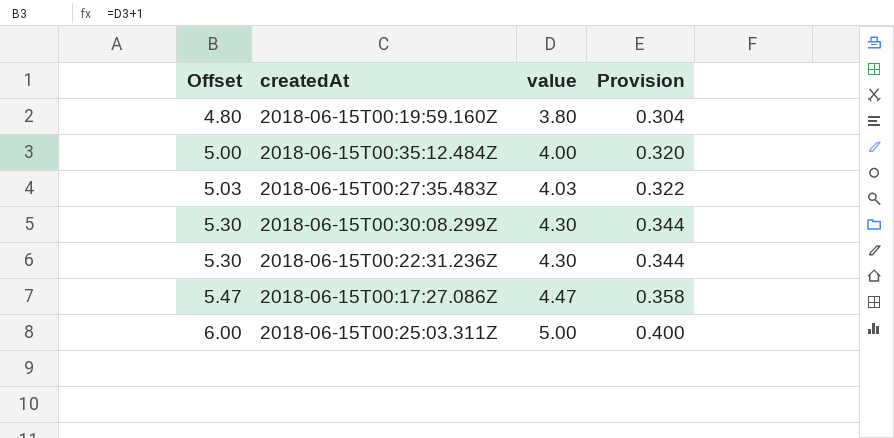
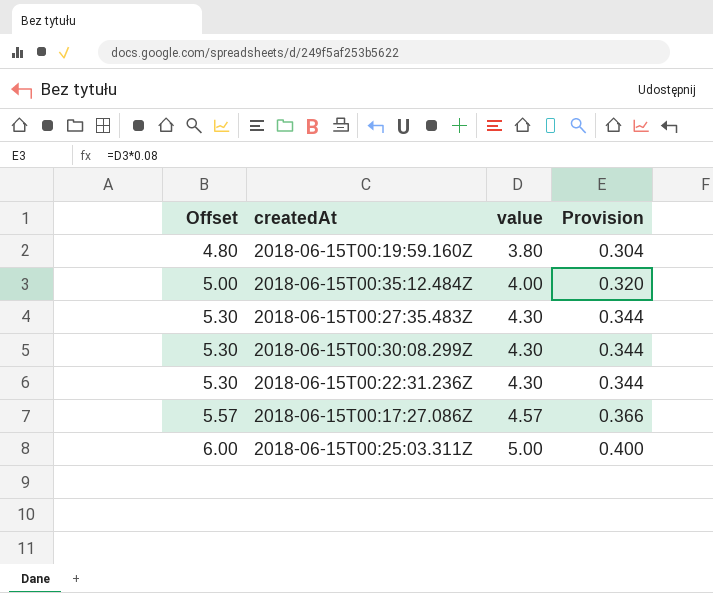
2018-06-15T00:27:35.483Z | Offset: 5.03 -> 5.30
2018-06-15T00:27:35.483Z | value: 4.03 -> 4.30
2018-06-15T00:27:35.483Z | Provision: 0.322 -> 0.344
2018-06-15T00:17:27.086Z | Offset: 5.47 -> 5.57
2018-06-15T00:17:27.086Z | value: 4.47 -> 4.57
2018-06-15T00:17:27.086Z | Provision: 0.358 -> 0.366

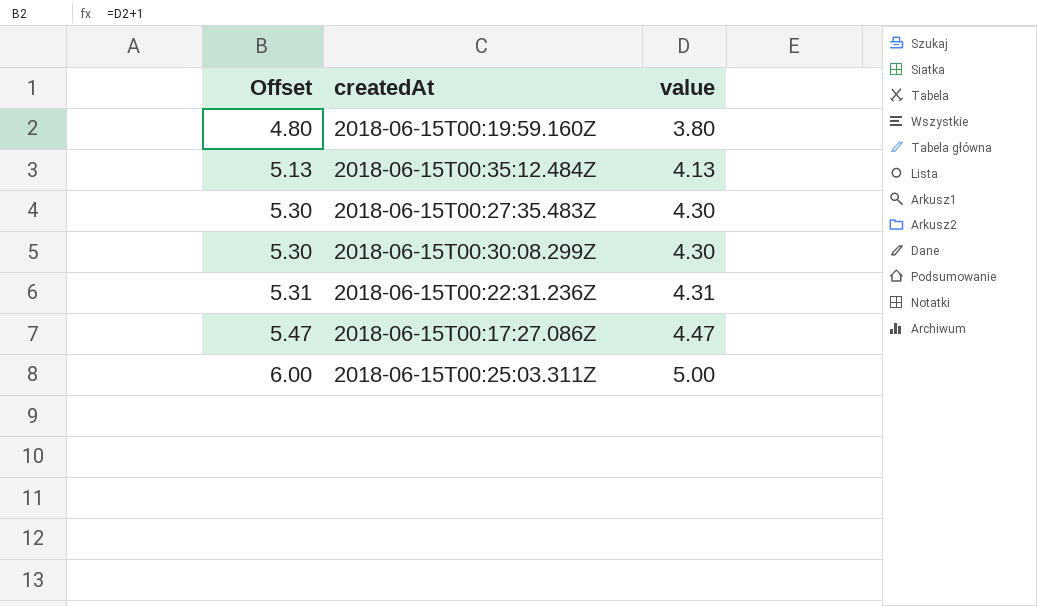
column Provision | formula: [value] * 0.08 -> none
2018-06-15T00:35:12.484Z | Offset: 5.00 -> 5.13
2018-06-15T00:35:12.484Z | value: 4.00 -> 4.13
2018-06-15T00:22:31.236Z | Offset: 5.30 -> 5.31
2018-06-15T00:22:31.236Z | value: 4.30 -> 4.31
2018-06-15T00:17:27.086Z | Offset: 5.57 -> 5.47
2018-06-15T00:17:27.086Z | value: 4.57 -> 4.47

